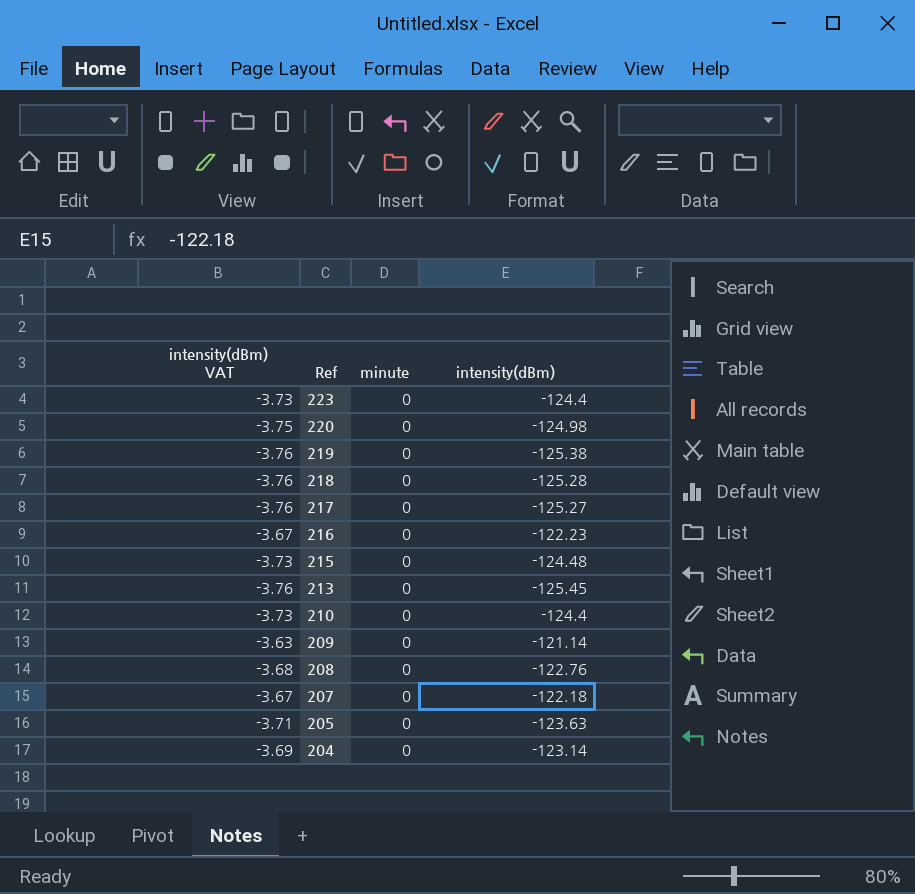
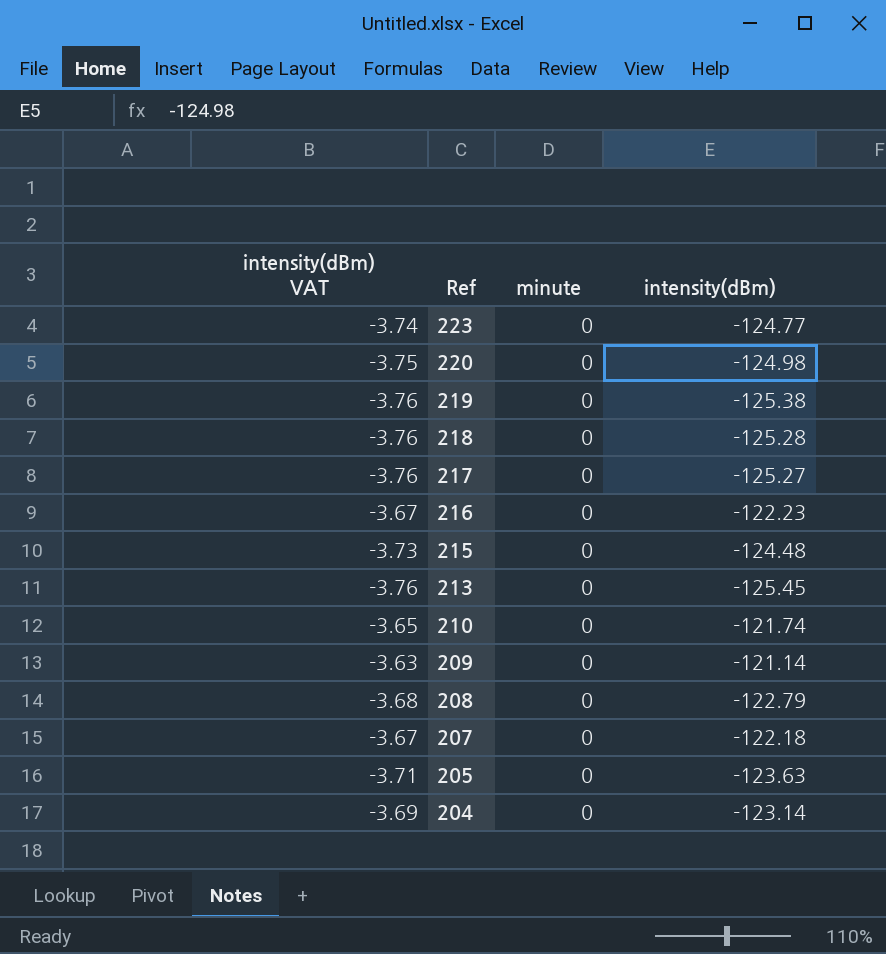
223 | intensity(dBm) VAT: -3.73 -> -3.74
223 | intensity(dBm): -124.4 -> -124.77
210 | intensity(dBm) VAT: -3.73 -> -3.65
210 | intensity(dBm): -124.4 -> -121.74
208 | intensity(dBm): -122.76 -> -122.79

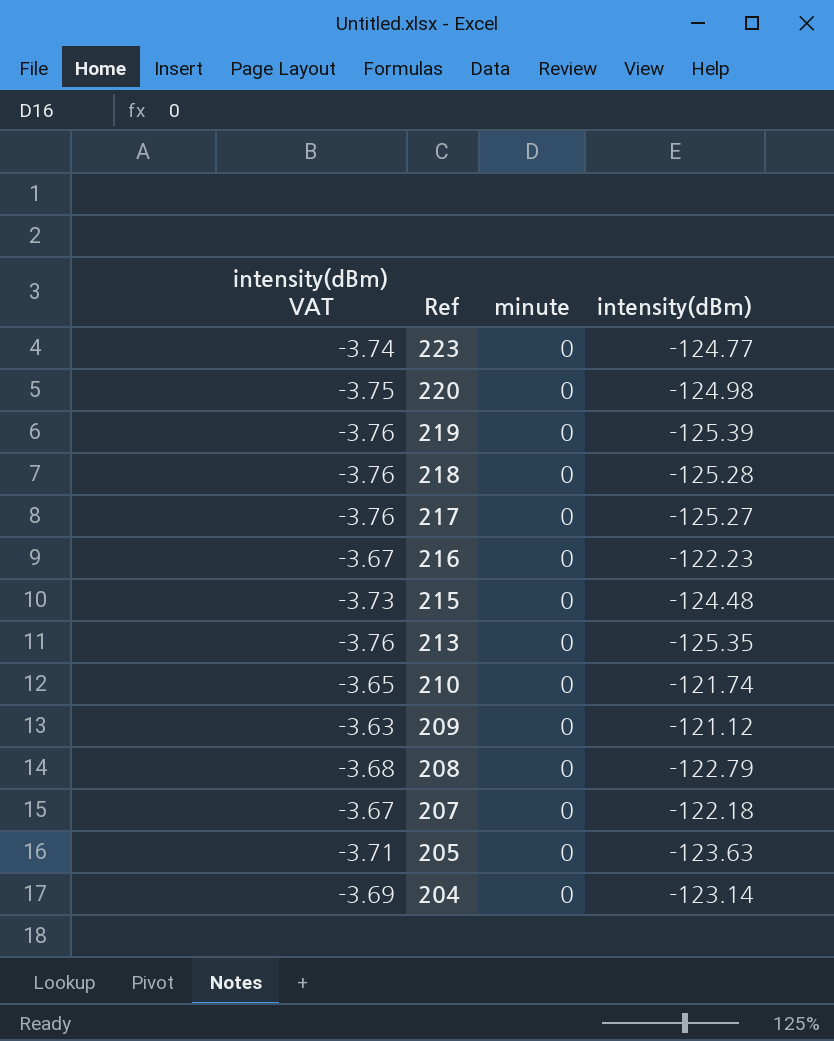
219 | intensity(dBm): -125.38 -> -125.39
213 | intensity(dBm): -125.45 -> -125.35
209 | intensity(dBm): -121.14 -> -121.12

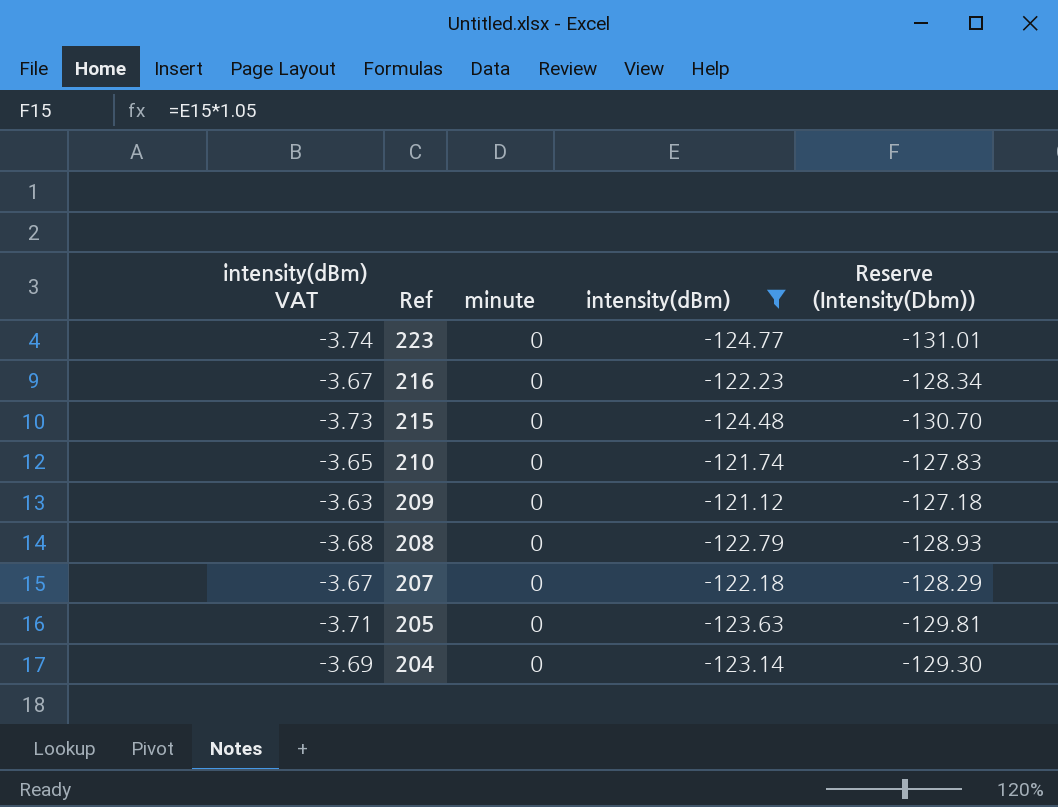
filter: none -> intensity(dBm) >= -124.77
column Reserve (Intensity(Dbm)) | formula: none -> [intensity(dBm)] * 1.05

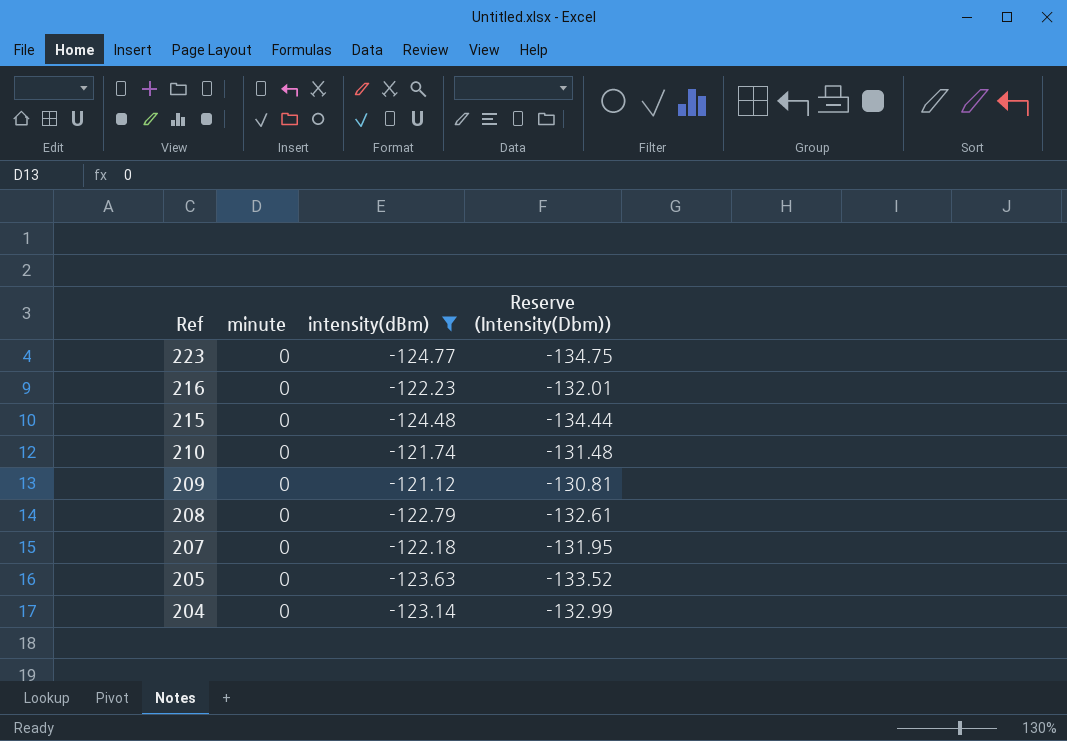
column intensity(dBm) VAT | formula: [intensity(dBm)] * 0.03 -> none
column Reserve (Intensity(Dbm)) | formula: [intensity(dBm)] * 1.05 -> [intensity(dBm)] * 1.08

